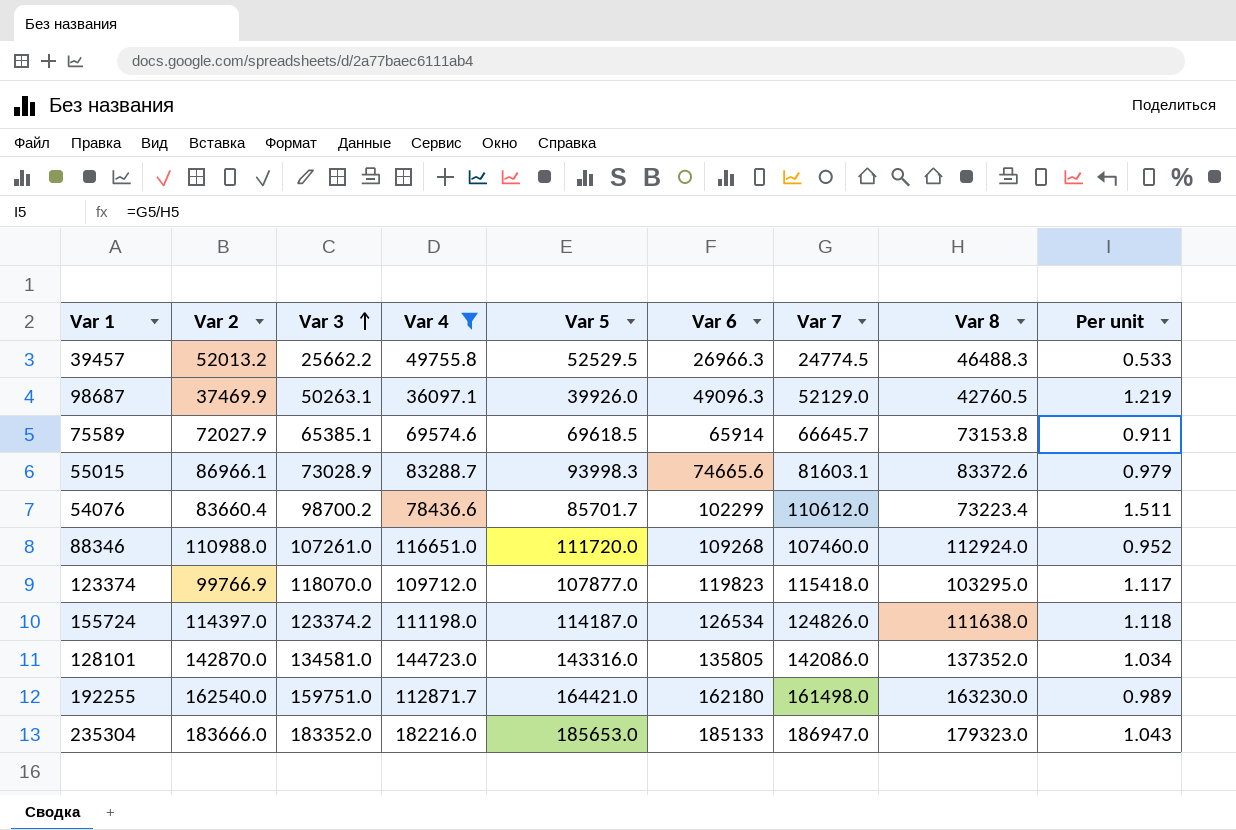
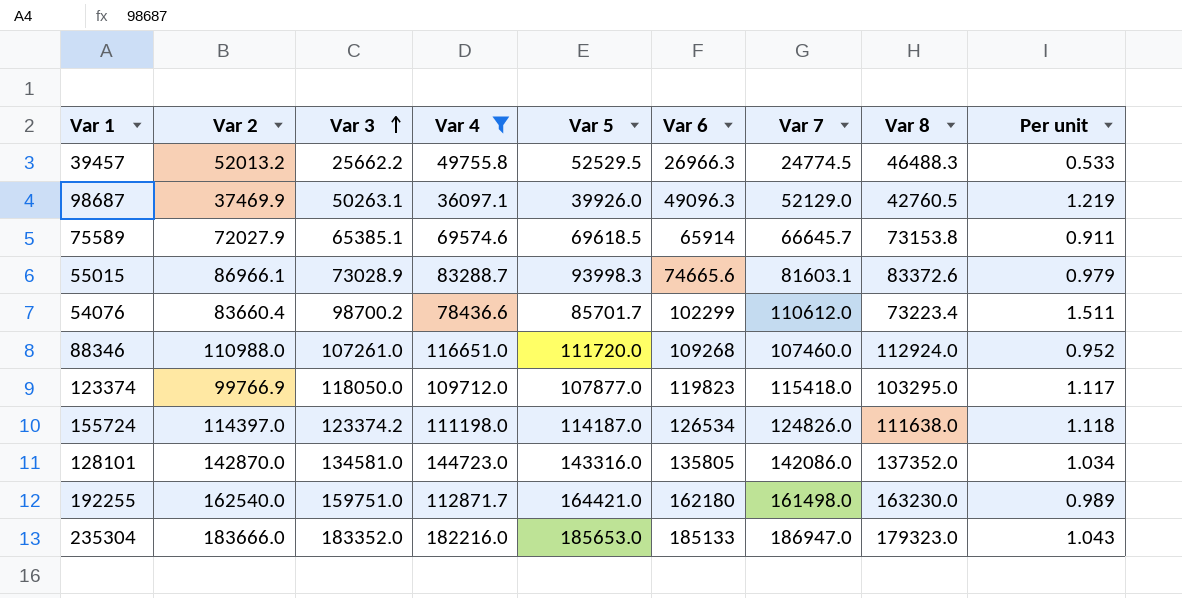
123374 | Var 3: 118070.0 -> 118050.0

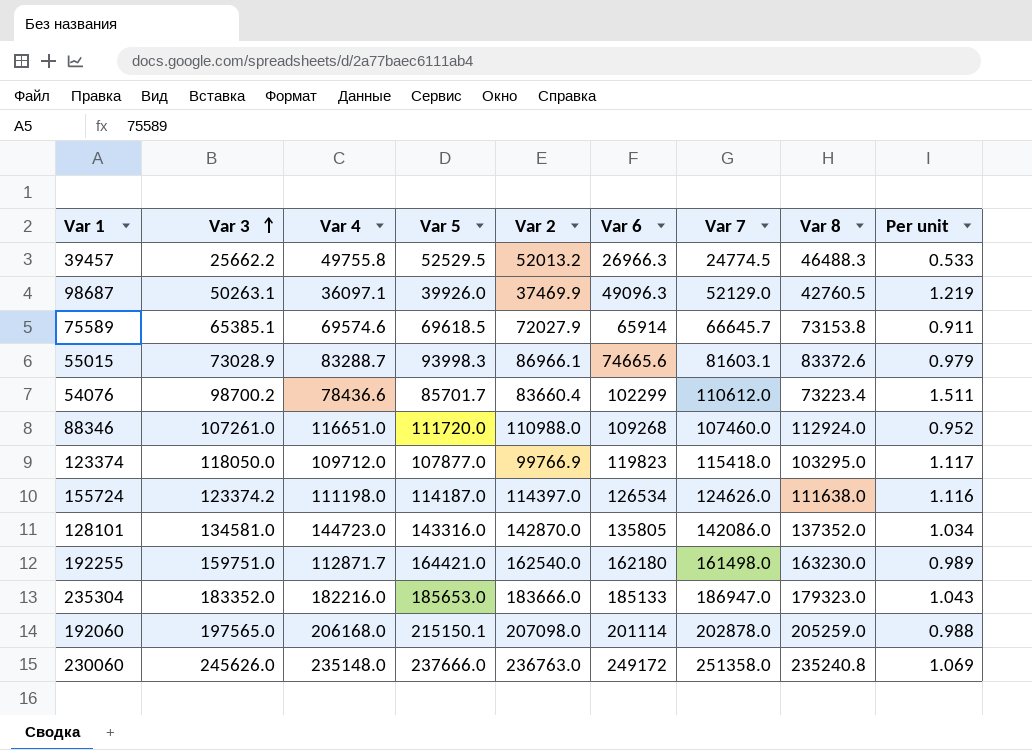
filter: Var 4 <= 182216.0 -> none
column Var 2 | position: 2 -> 5
155724 | Var 7: 124826.0 -> 124626.0
155724 | Per unit: 1.118 -> 1.116

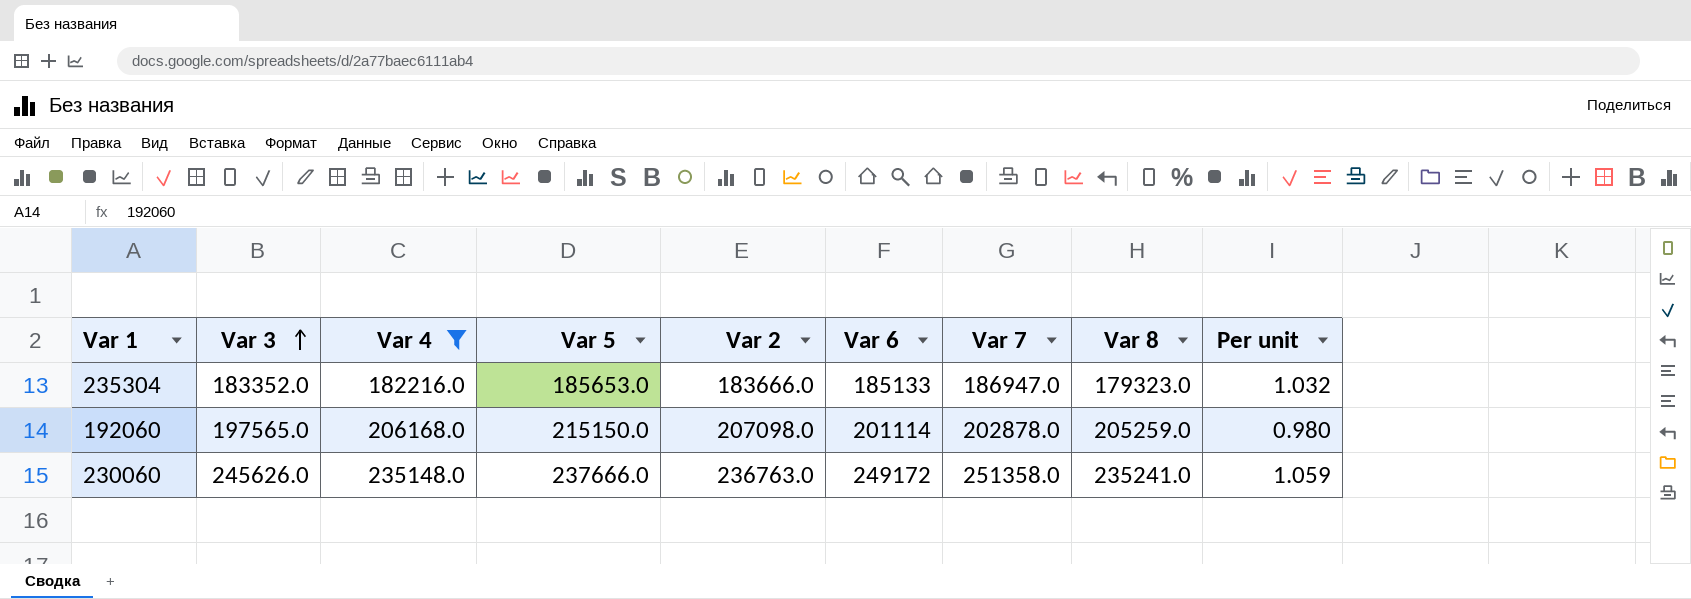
filter: none -> Var 4 >= 182216.0
column Per unit | formula: [Var 7] / [Var 8] -> [Var 6] / [Var 8]
192060 | Var 5: 215150.1 -> 215150.0
230060 | Var 8: 235240.8 -> 235241.0

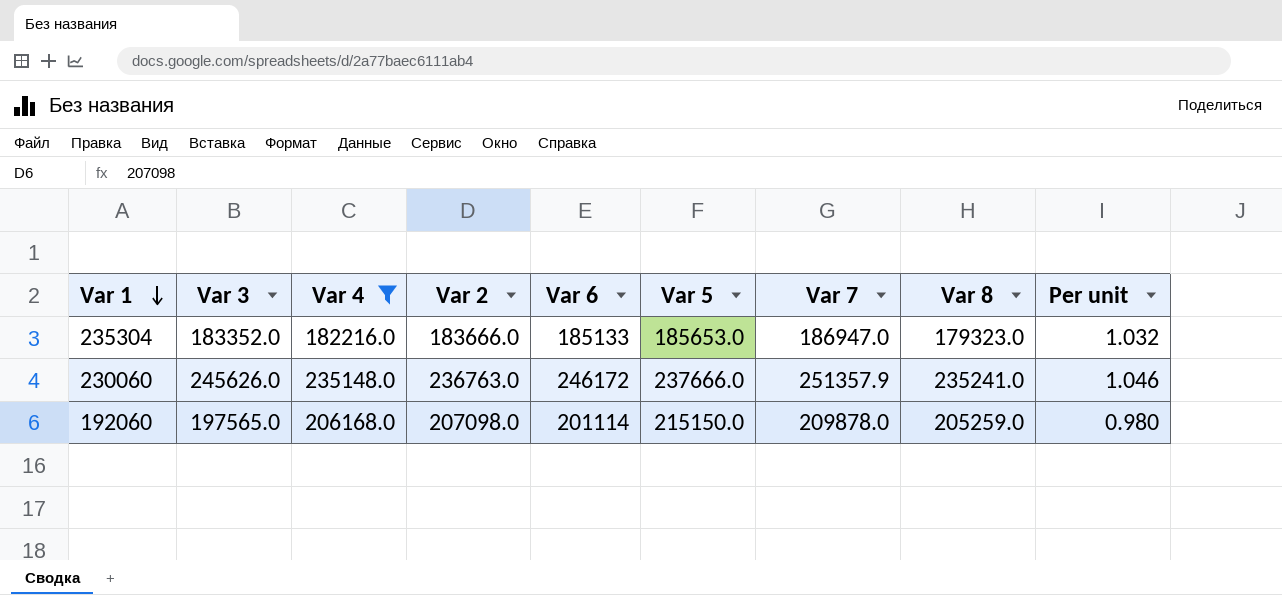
row order: Var 3 ascending -> Var 1 descending
column Var 5 | position: 4 -> 6
230060 | Var 6: 249172 -> 246172
230060 | Var 7: 251358.0 -> 251357.9
230060 | Per unit: 1.059 -> 1.046
192060 | Var 7: 202878.0 -> 209878.0

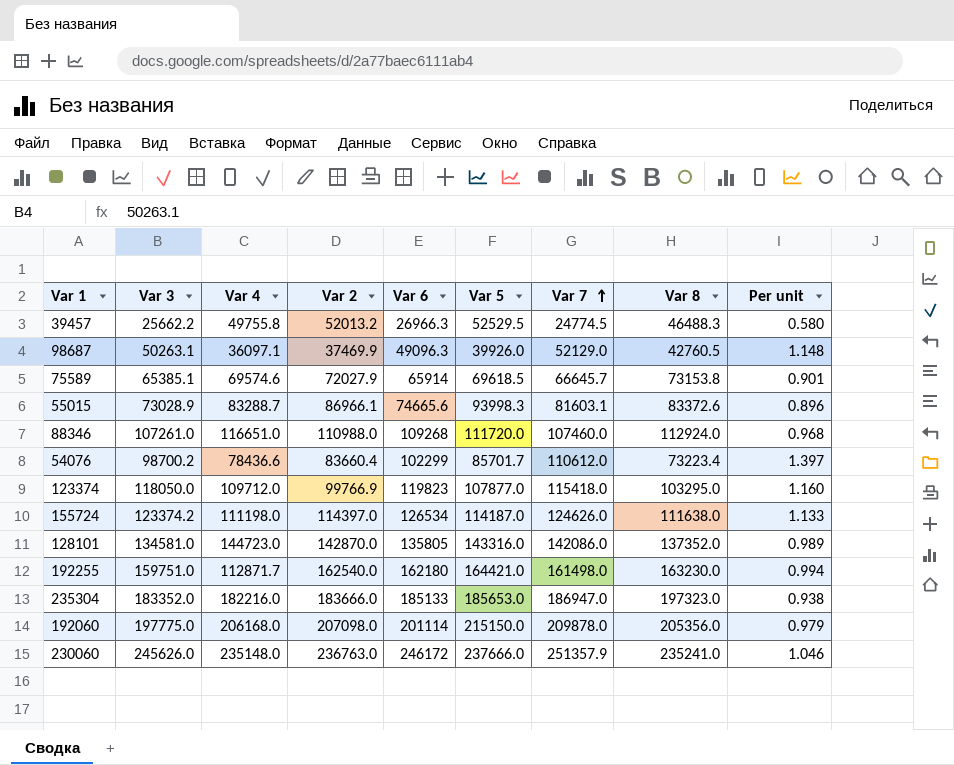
filter: Var 4 >= 182216.0 -> none
row order: Var 1 descending -> Var 7 ascending
235304 | Var 8: 179323.0 -> 197323.0
235304 | Per unit: 1.032 -> 0.938
192060 | Var 3: 197565.0 -> 197775.0
192060 | Var 8: 205259.0 -> 205356.0
192060 | Per unit: 0.980 -> 0.979

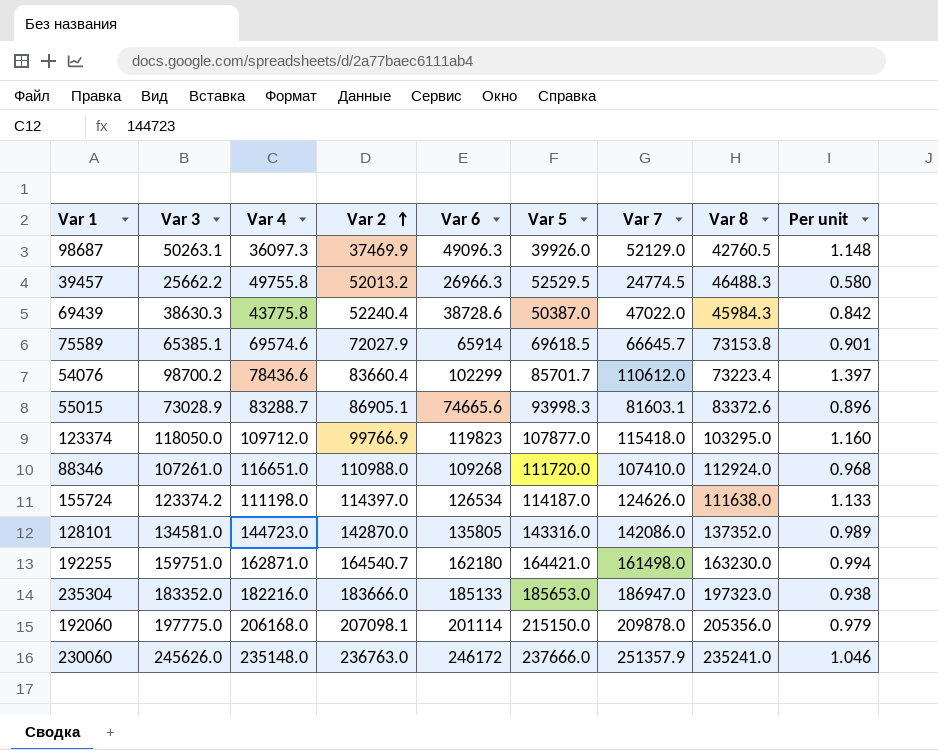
row order: Var 7 ascending -> Var 2 ascending
98687 | Var 4: 36097.1 -> 36097.3
row 69439: none -> 38630.3 | 43775.8 | 52240.4 | 38728.6 | 50387.0 | 47022.0 | 45984.3 | 0.842
55015 | Var 2: 86966.1 -> 86905.1
88346 | Var 7: 107460.0 -> 107410.0
192255 | Var 4: 112871.7 -> 162871.0
192255 | Var 2: 162540.0 -> 164540.7
192060 | Var 2: 207098.0 -> 207098.1

